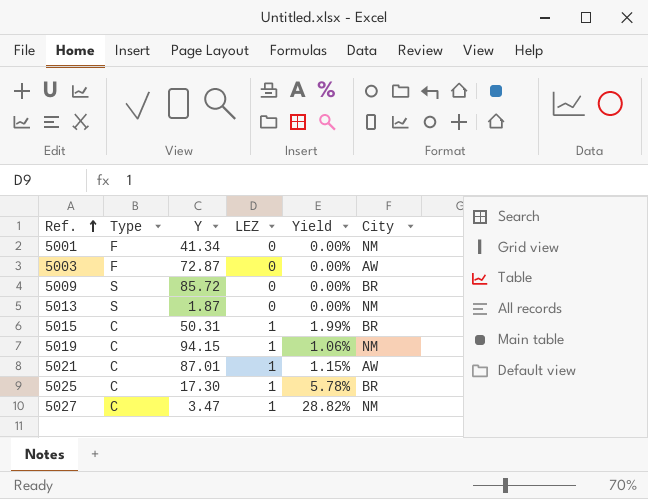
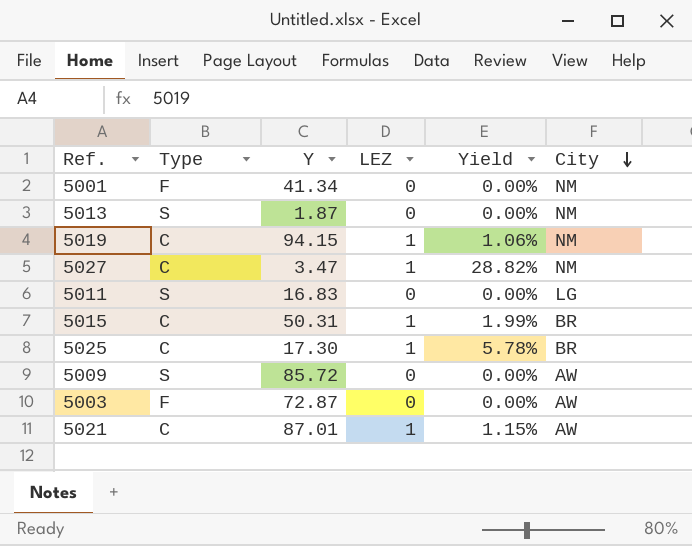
row order: Ref. ascending -> City descending
row 5011: none -> S | 16.83 | 0 | 0.00% | LG
5009 | City: BR -> AW

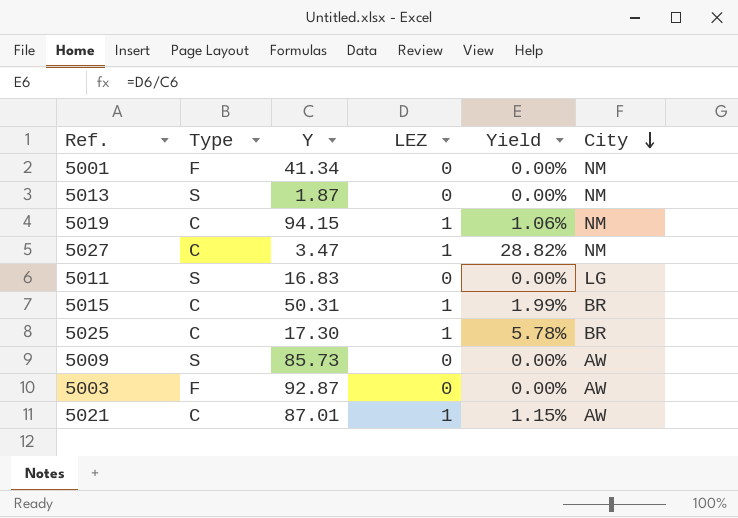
5009 | Y: 85.72 -> 85.73
5003 | Y: 72.87 -> 92.87

